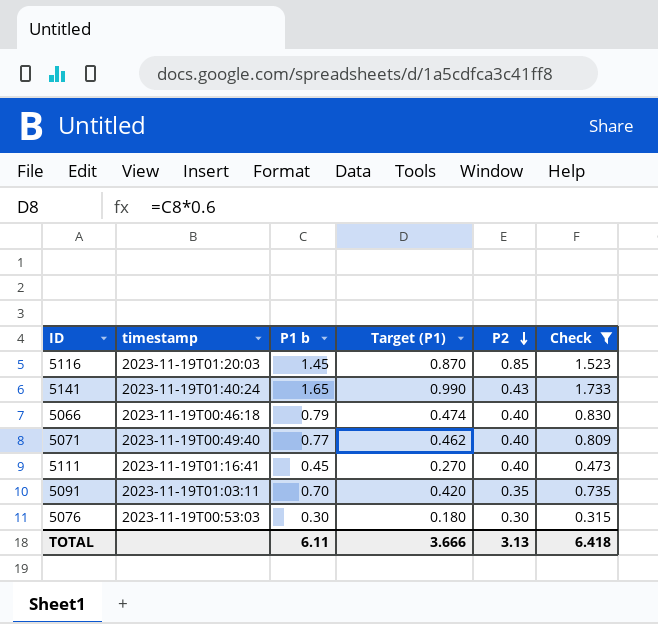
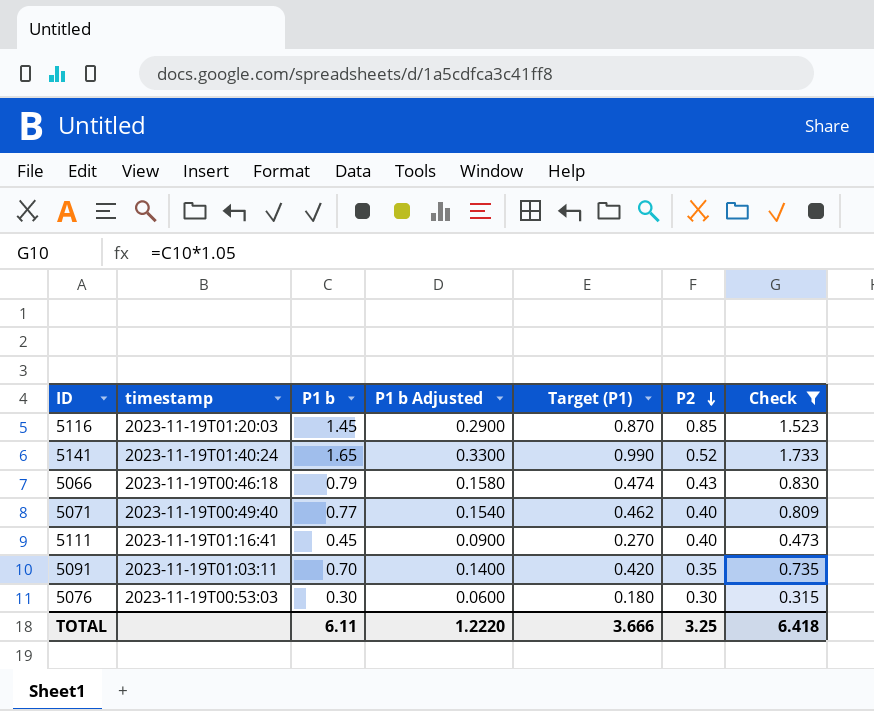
column P1 b Adjusted | formula: none -> [P1 b] * 0.2
5141 | P2: 0.43 -> 0.52
5066 | P2: 0.40 -> 0.43
TOTAL | P2: 3.13 -> 3.25

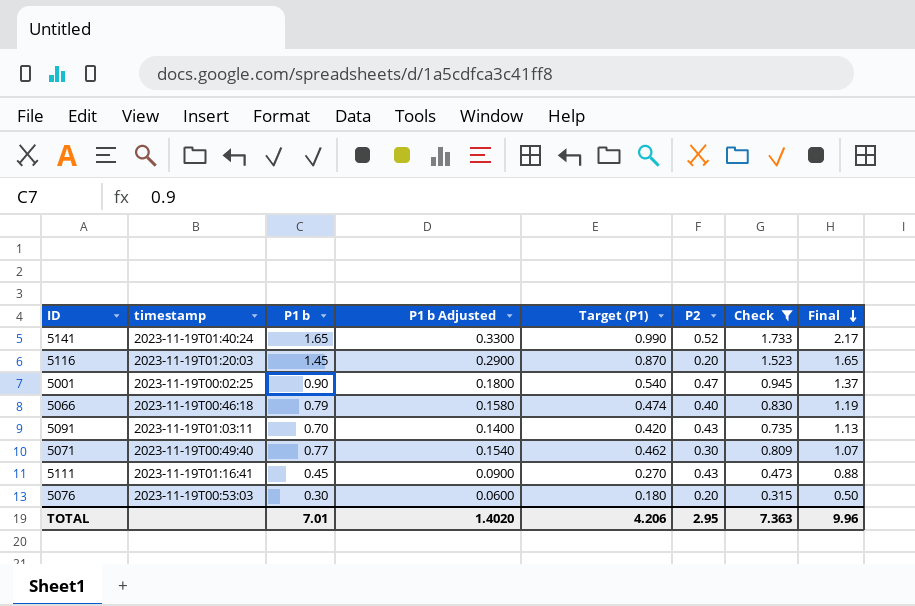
row order: P2 descending -> Final descending
column Final | formula: none -> [P1 b] + [P2]
5116 | P2: 0.85 -> 0.20
row 5001: none -> 2023-11-19T00:02:25 | 0.90 | 0.1800 | 0.540 | 0.47 | 0.945 | 1.37
5066 | P2: 0.43 -> 0.40
5091 | P2: 0.35 -> 0.43
5071 | P2: 0.40 -> 0.30
5111 | P2: 0.40 -> 0.43
5076 | P2: 0.30 -> 0.20
TOTAL | P1 b: 6.11 -> 7.01
TOTAL | P1 b Adjusted: 1.2220 -> 1.4020
TOTAL | Target (P1): 3.666 -> 4.206
TOTAL | P2: 3.25 -> 2.95
TOTAL | Check: 6.418 -> 7.363

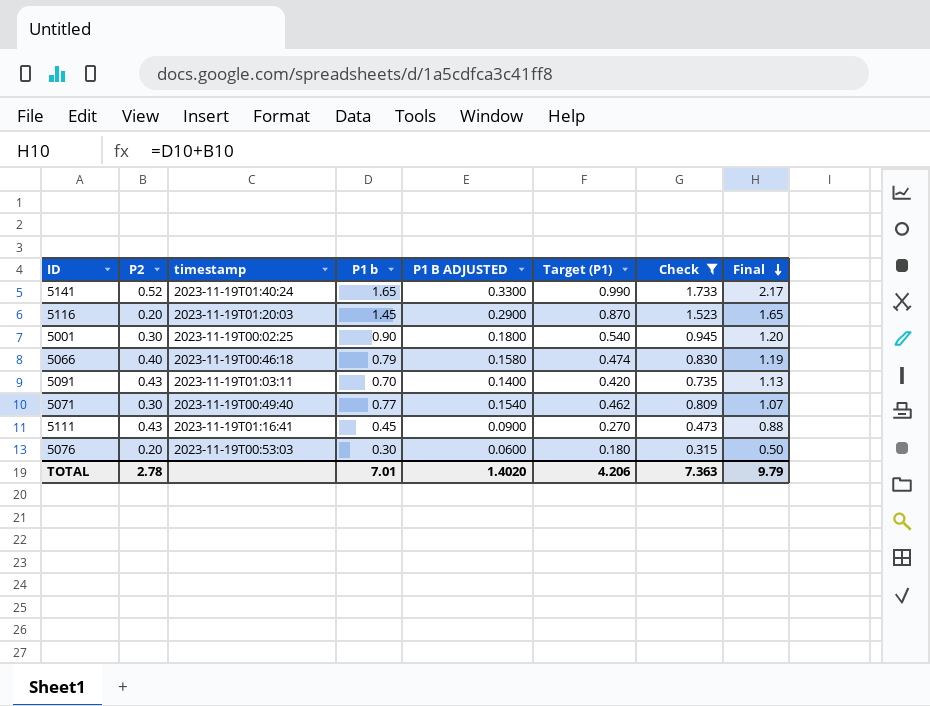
column P2 | position: 6 -> 2
column name: P1 b Adjusted -> P1 B ADJUSTED
5001 | P2: 0.47 -> 0.30
5001 | Final: 1.37 -> 1.20
TOTAL | P2: 2.95 -> 2.78
TOTAL | Final: 9.96 -> 9.79

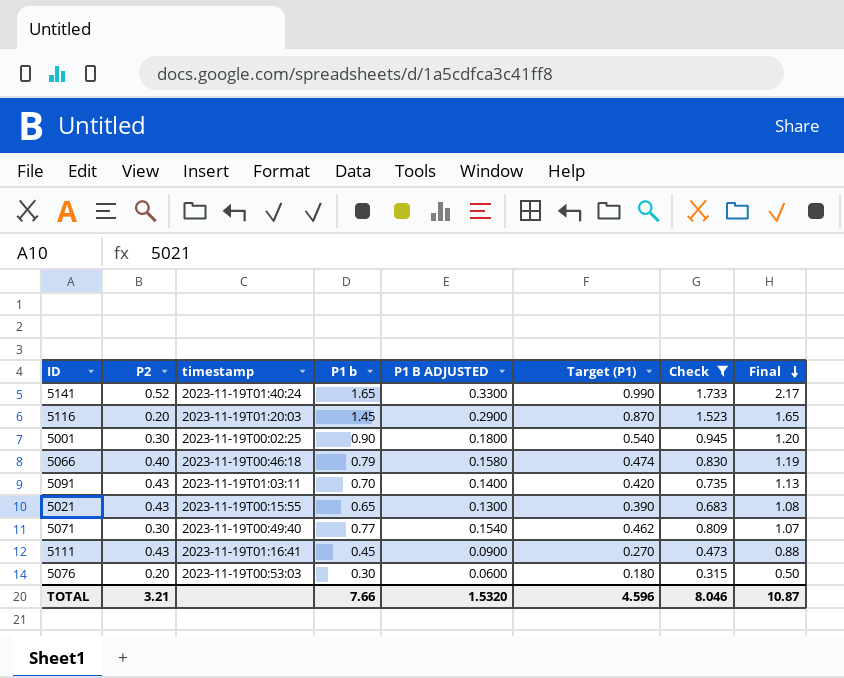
row 5021: none -> 0.43 | 2023-11-19T00:15:55 | 0.65 | 0.1300 | 0.390 | 0.683 | 1.08
TOTAL | P2: 2.78 -> 3.21
TOTAL | P1 b: 7.01 -> 7.66
TOTAL | P1 B ADJUSTED: 1.4020 -> 1.5320
TOTAL | Target (P1): 4.206 -> 4.596
TOTAL | Check: 7.363 -> 8.046
TOTAL | Final: 9.79 -> 10.87

